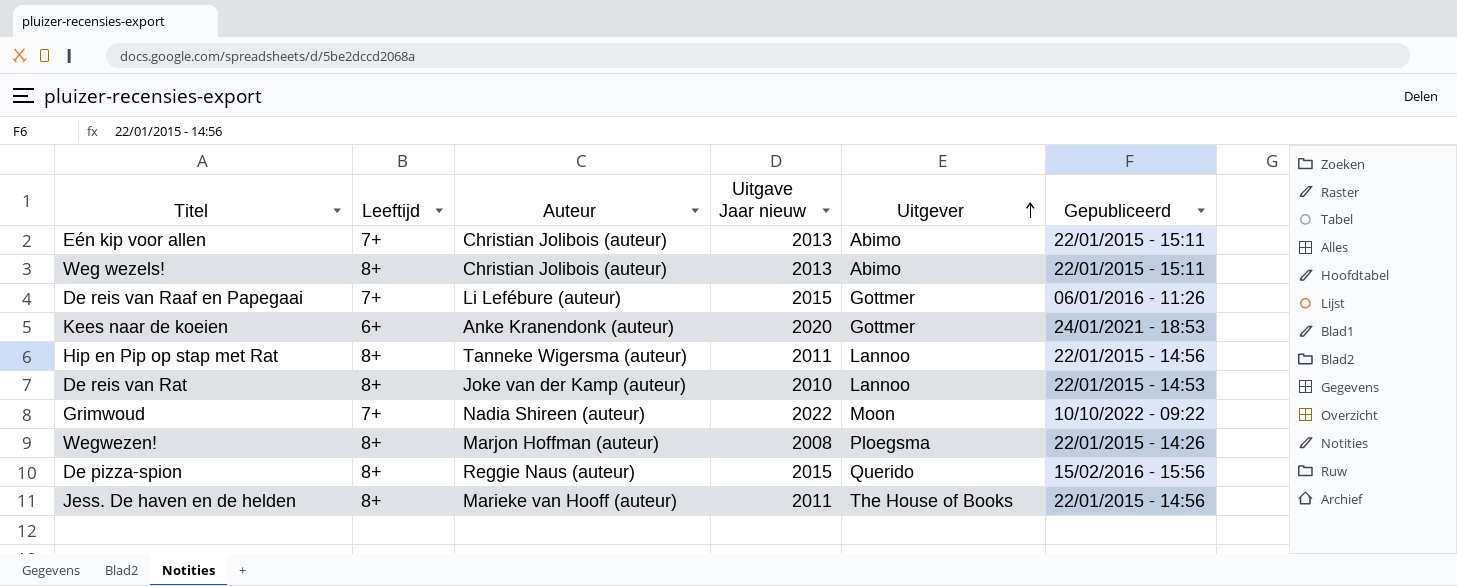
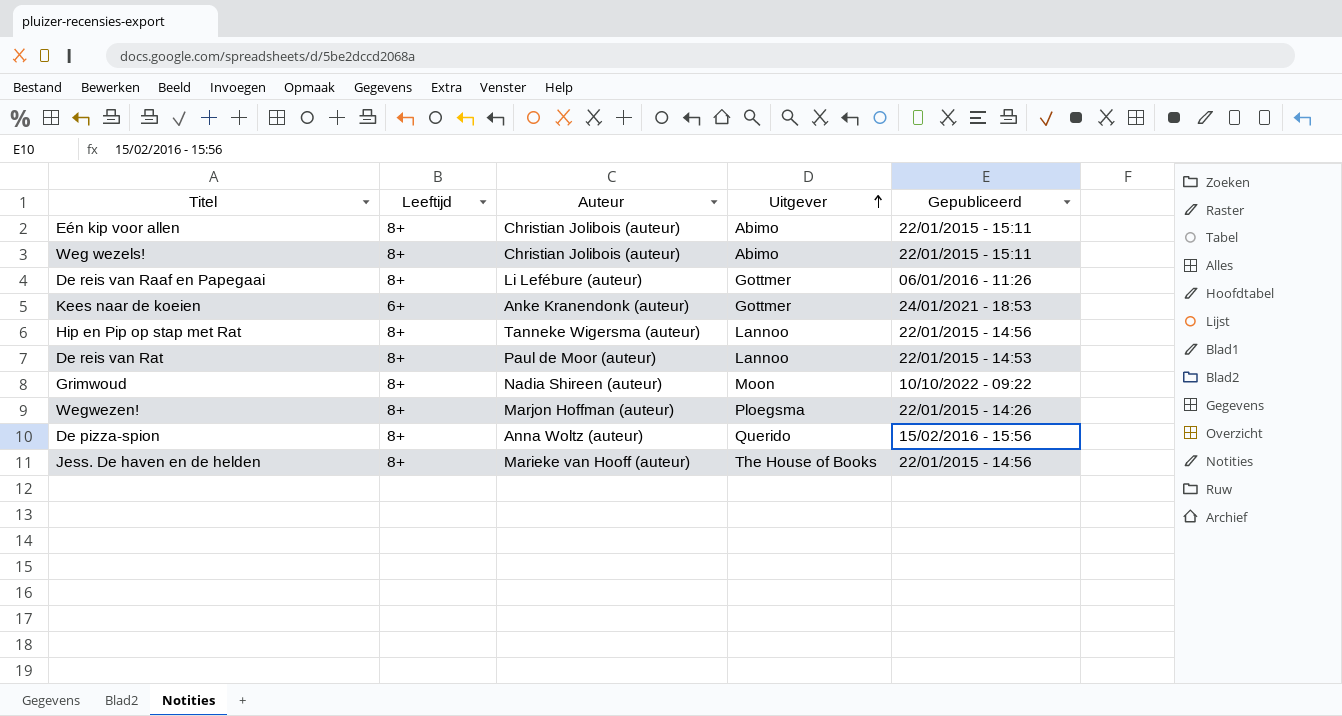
column Uitgave Jaar nieuw | position: 4 -> none
Eén kip voor allen | Leeftijd: 7+ -> 8+
De reis van Raaf en Papegaai | Leeftijd: 7+ -> 8+
De reis van Rat | Auteur: Joke van der Kamp (auteur) -> Paul de Moor (auteur)
Grimwoud | Leeftijd: 7+ -> 8+
De pizza-spion | Auteur: Reggie Naus (auteur) -> Anna Woltz (auteur)

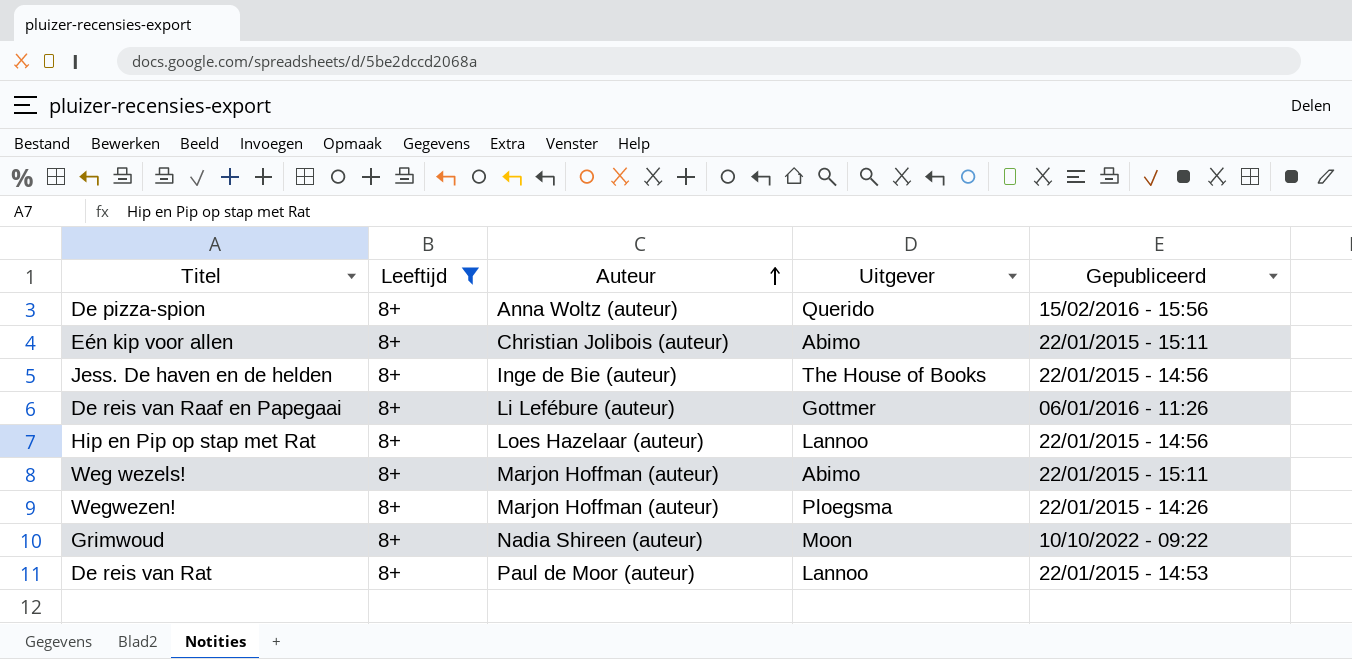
filter: none -> Leeftijd = 8+
row order: Uitgever ascending -> Auteur ascending
Jess. De haven en de helden | Auteur: Marieke van Hooff (auteur) -> Inge de Bie (auteur)
Hip en Pip op stap met Rat | Auteur: Tanneke Wigersma (auteur) -> Loes Hazelaar (auteur)
Weg wezels! | Auteur: Christian Jolibois (auteur) -> Marjon Hoffman (auteur)

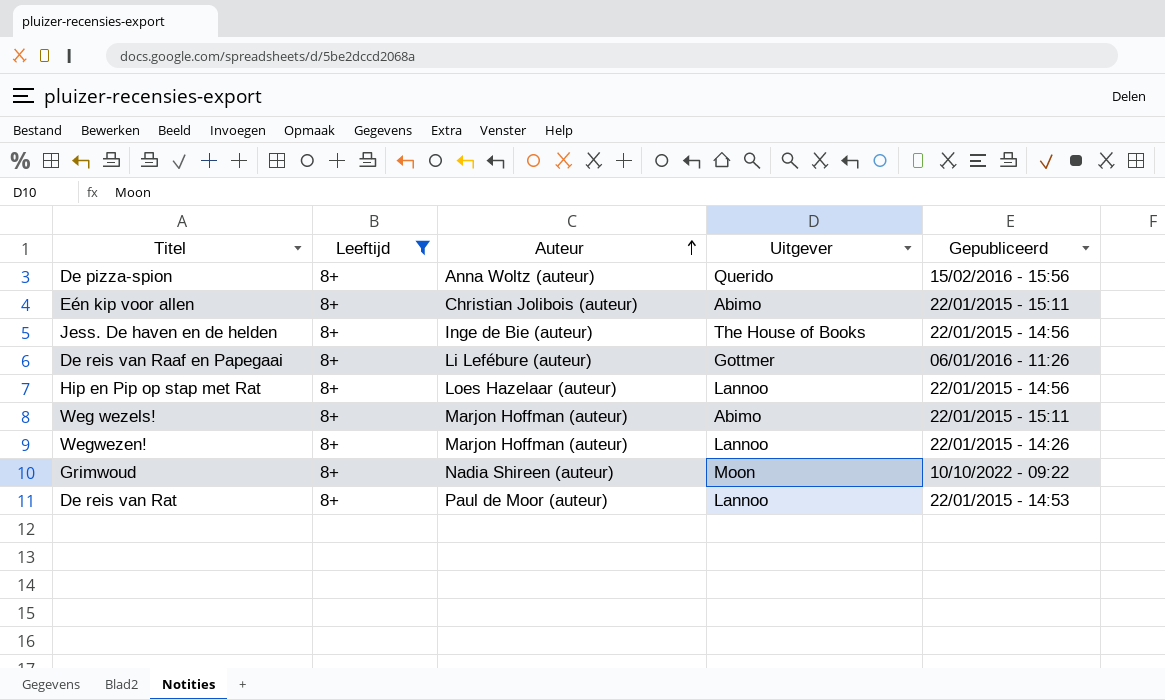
Wegwezen! | Uitgever: Ploegsma -> Lannoo

